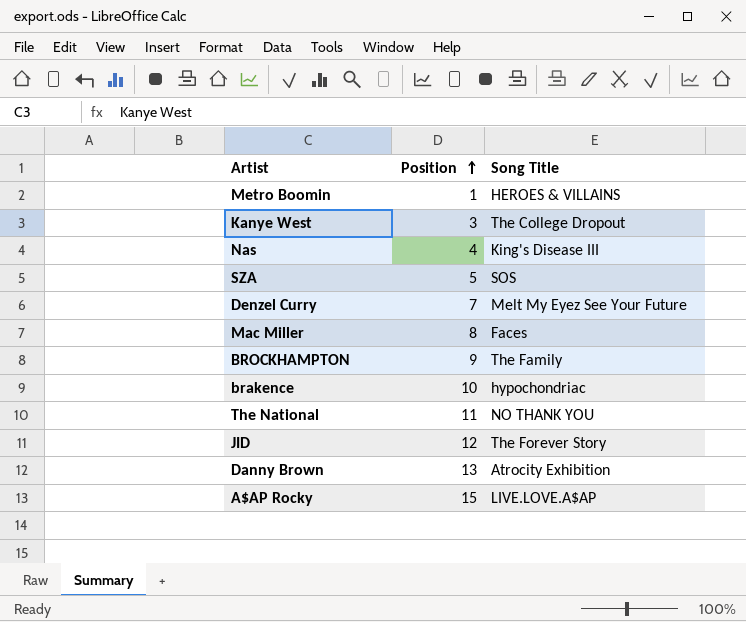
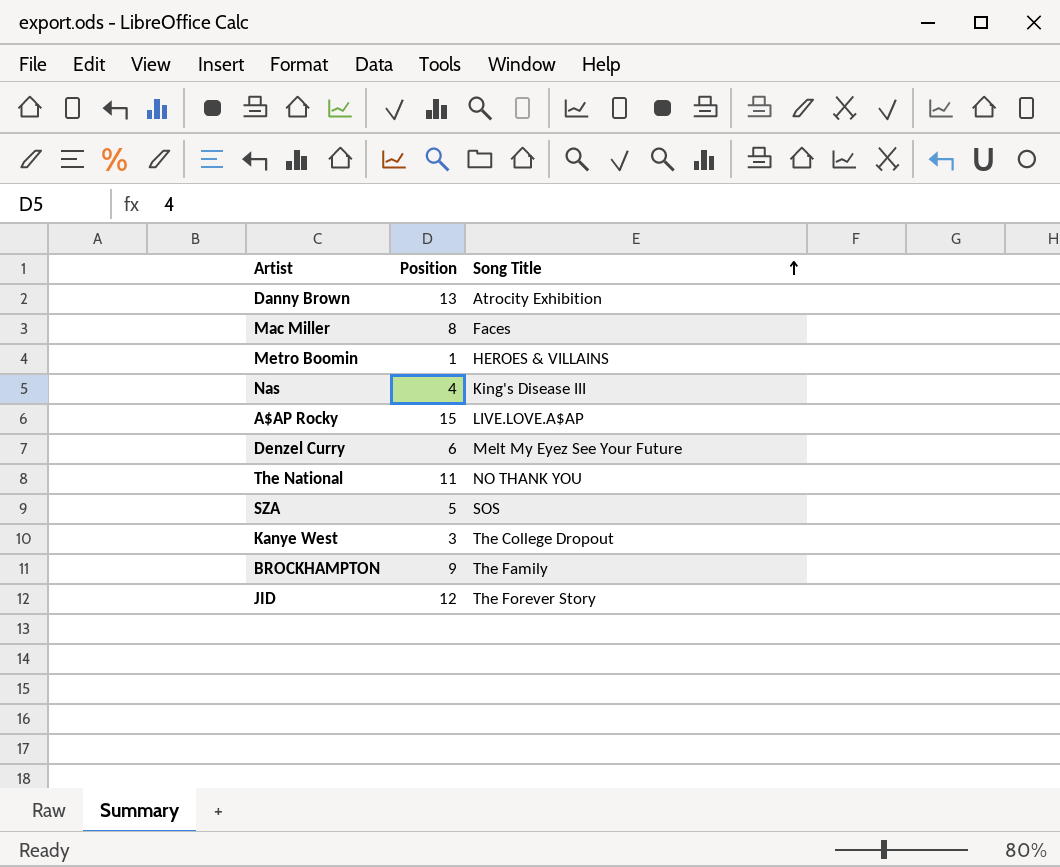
row order: Position ascending -> Song Title ascending
row brakence: 10 | hypochondriac -> none
Denzel Curry | Position: 7 -> 6

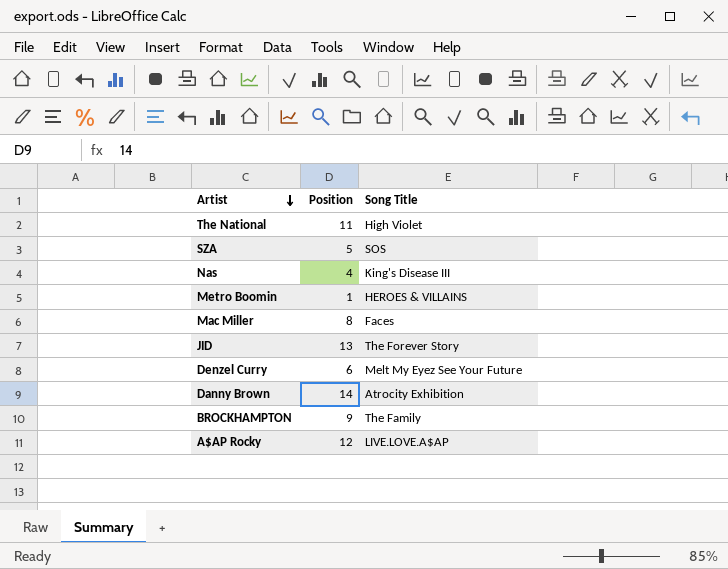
row order: Song Title ascending -> Artist descending
row Kanye West: 3 | The College Dropout -> none
The National | Song Title: NO THANK YOU -> High Violet
JID | Position: 12 -> 13
Danny Brown | Position: 13 -> 14
A$AP Rocky | Position: 15 -> 12

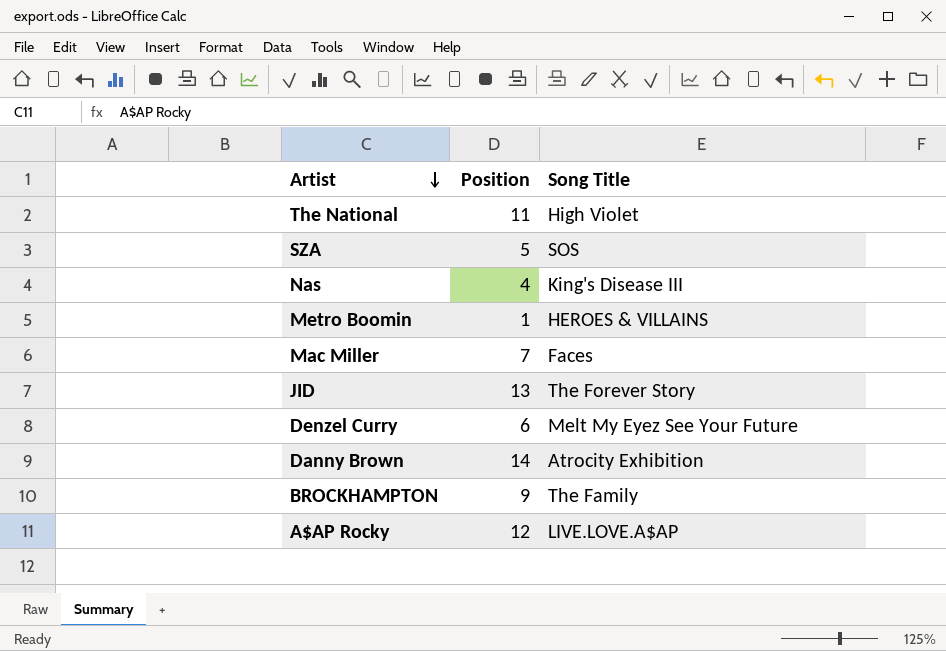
Mac Miller | Position: 8 -> 7

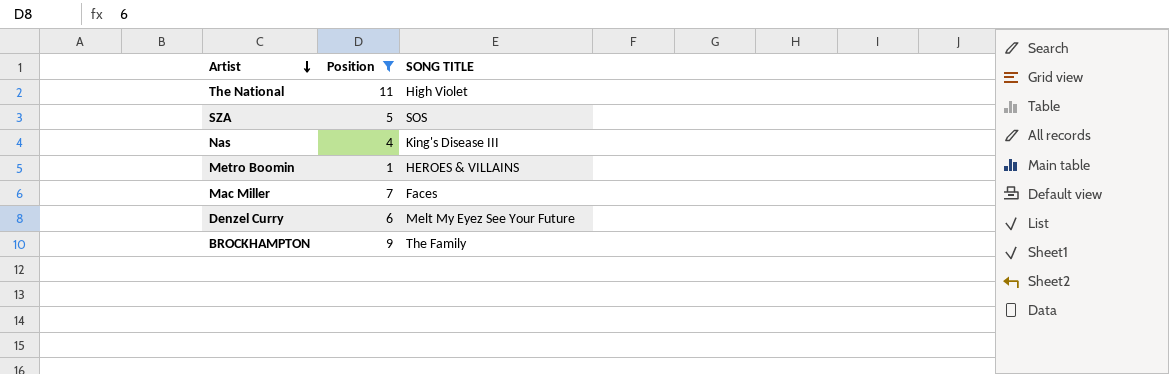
filter: none -> Position <= 11
column name: Song Title -> SONG TITLE

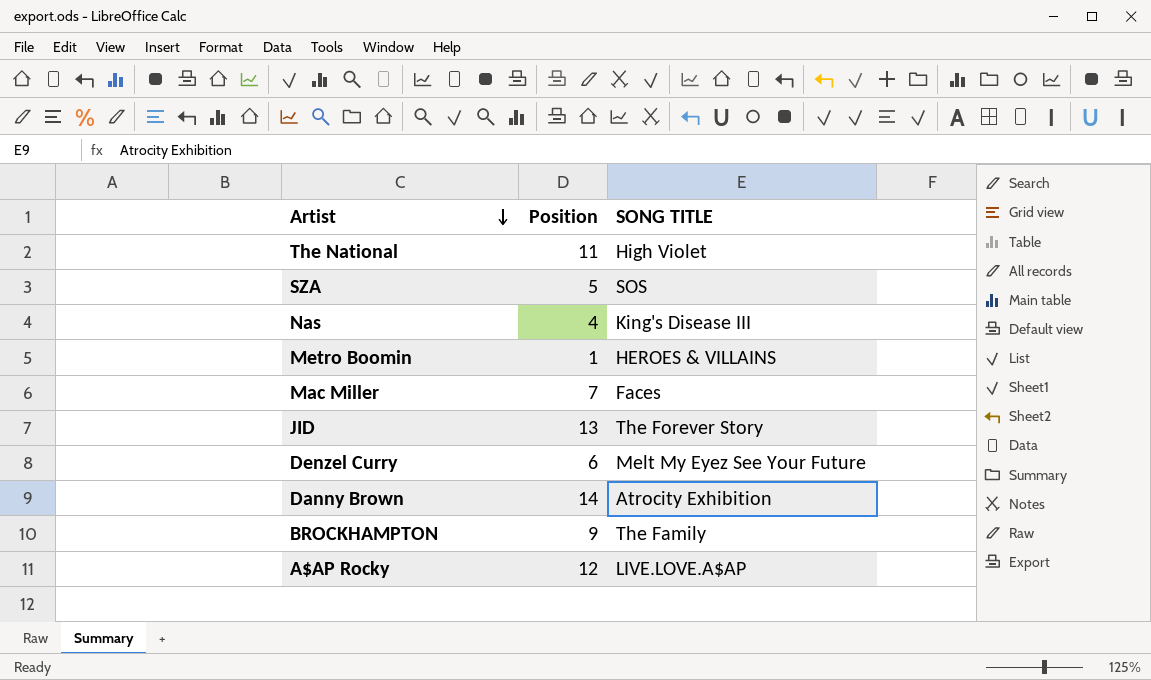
filter: Position <= 11 -> none

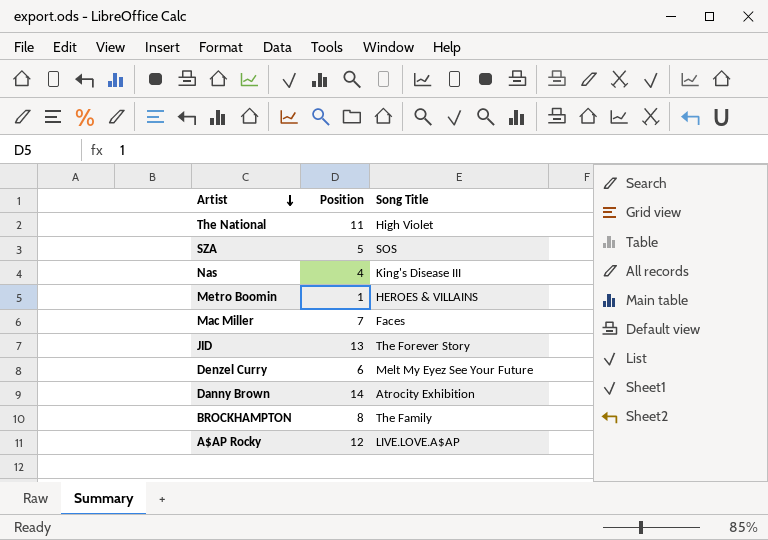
column name: SONG TITLE -> Song Title
BROCKHAMPTON | Position: 9 -> 8

